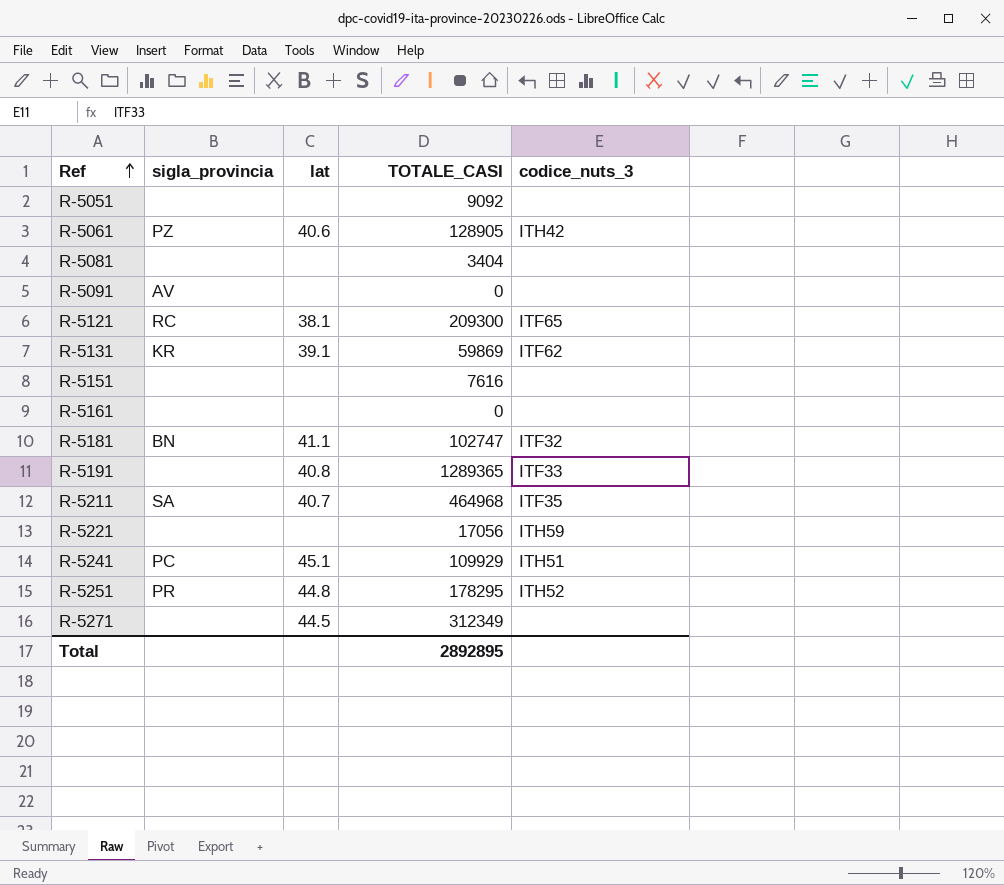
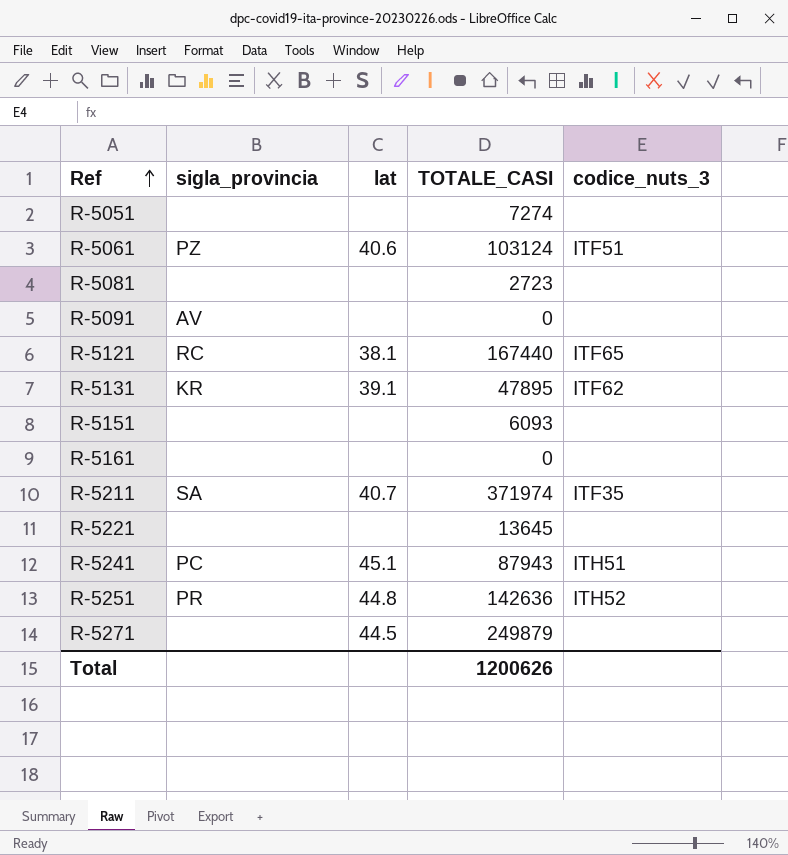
row R-5181: BN | 41.1 | 102747 | ITF32 -> none
row R-5191: none | 40.8 | 1289365 | ITF33 -> none
R-5051 | TOTALE_CASI: 9092 -> 7274
R-5061 | TOTALE_CASI: 128905 -> 103124
R-5061 | codice_nuts_3: ITH42 -> ITF51
R-5081 | TOTALE_CASI: 3404 -> 2723
R-5121 | TOTALE_CASI: 209300 -> 167440
R-5131 | TOTALE_CASI: 59869 -> 47895
R-5151 | TOTALE_CASI: 7616 -> 6093
R-5211 | TOTALE_CASI: 464968 -> 371974
R-5221 | TOTALE_CASI: 17056 -> 13645
R-5221 | codice_nuts_3: ITH59 -> none
R-5241 | TOTALE_CASI: 109929 -> 87943
R-5251 | TOTALE_CASI: 178295 -> 142636
R-5271 | TOTALE_CASI: 312349 -> 249879
Total | TOTALE_CASI: 2892895 -> 1200626

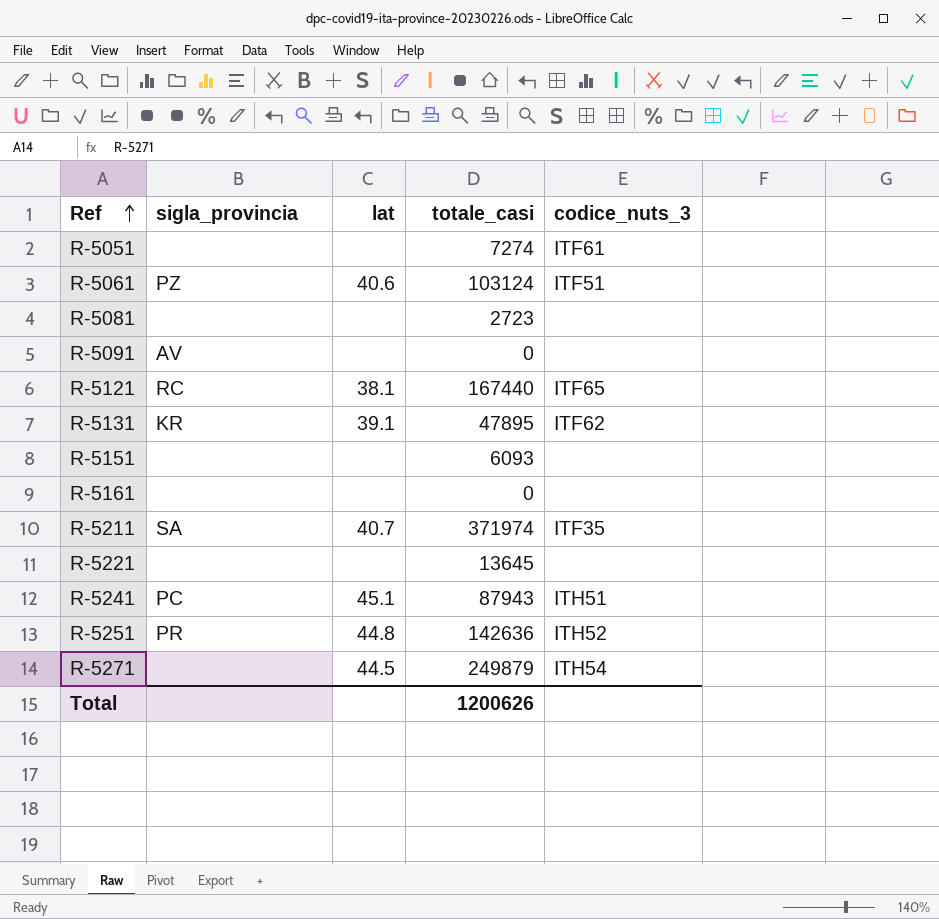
column name: TOTALE_CASI -> totale_casi
R-5051 | codice_nuts_3: none -> ITF61
R-5271 | codice_nuts_3: none -> ITH54

